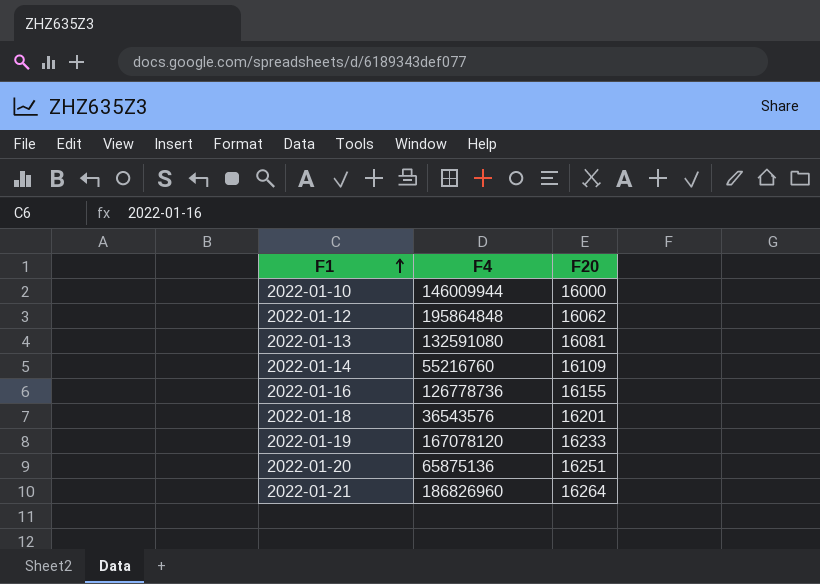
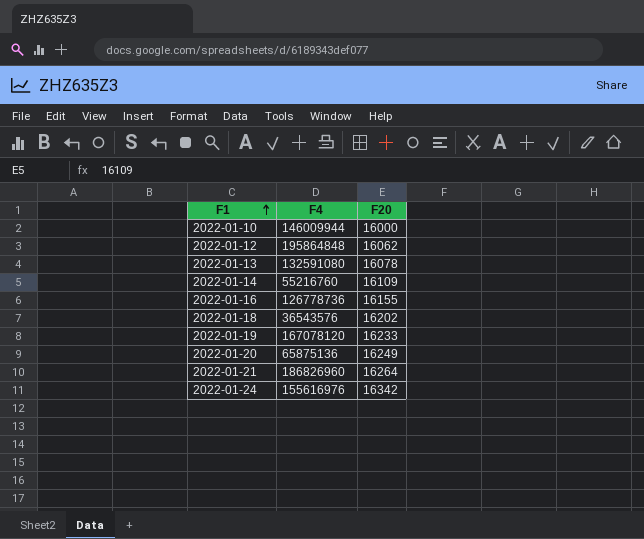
2022-01-13 | F20: 16081 -> 16078
2022-01-18 | F20: 16201 -> 16202
2022-01-20 | F20: 16251 -> 16249
row 2022-01-24: none -> 155616976 | 16342

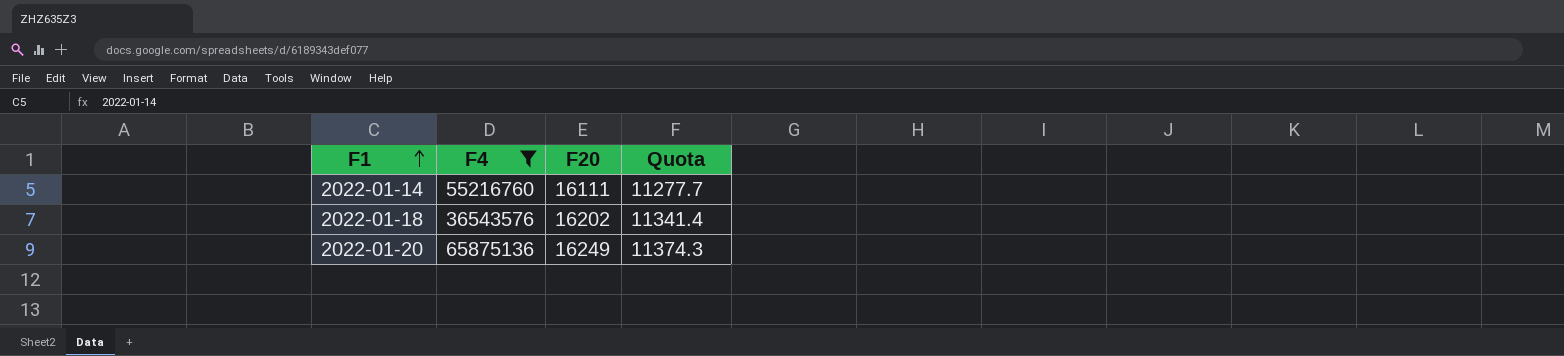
filter: none -> F4 <= 65875136
column Quota | formula: none -> [F20] * 0.7
2022-01-14 | F20: 16109 -> 16111

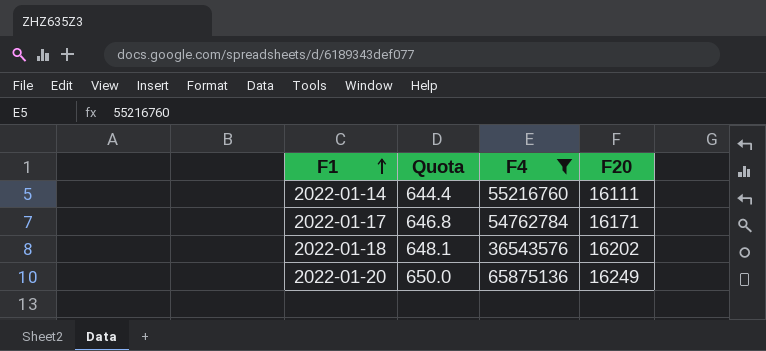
column Quota | formula: [F20] * 0.7 -> [F20] * 0.04
column Quota | position: 4 -> 2
row 2022-01-17: none -> 646.8 | 54762784 | 16171

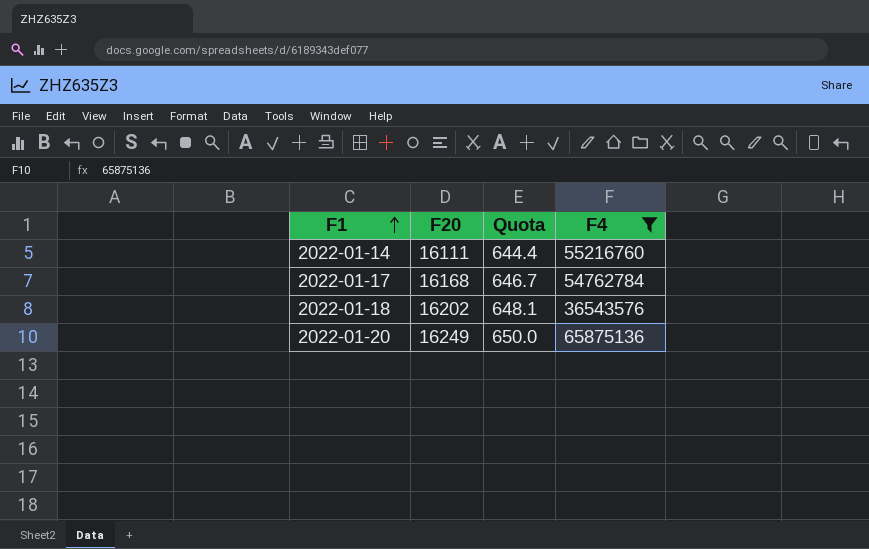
column F20 | position: 4 -> 2
2022-01-17 | F20: 16171 -> 16168
2022-01-17 | Quota: 646.8 -> 646.7

